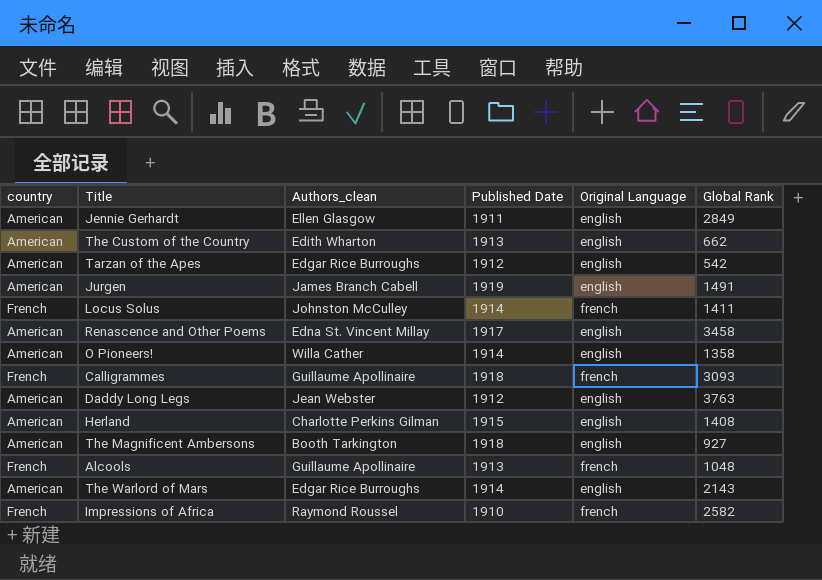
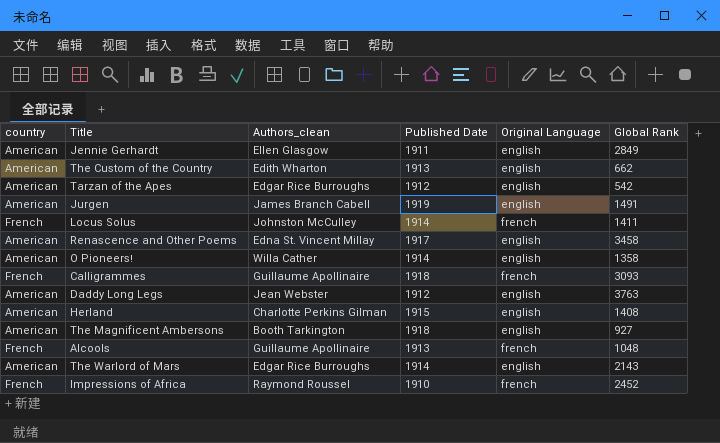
Impressions of Africa | Global Rank: 2582 -> 2452

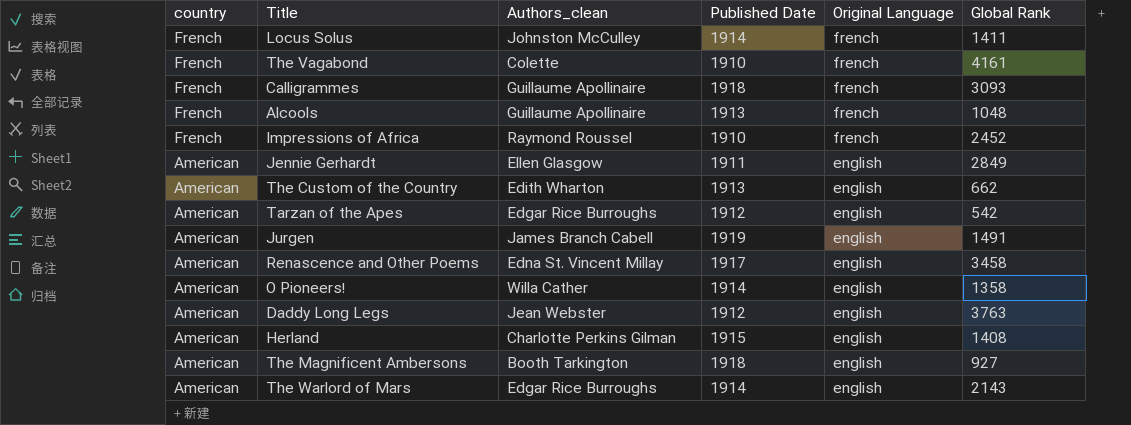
row order: none -> country descending
row The Vagabond: none -> French | Colette | 1910 | french | 4161

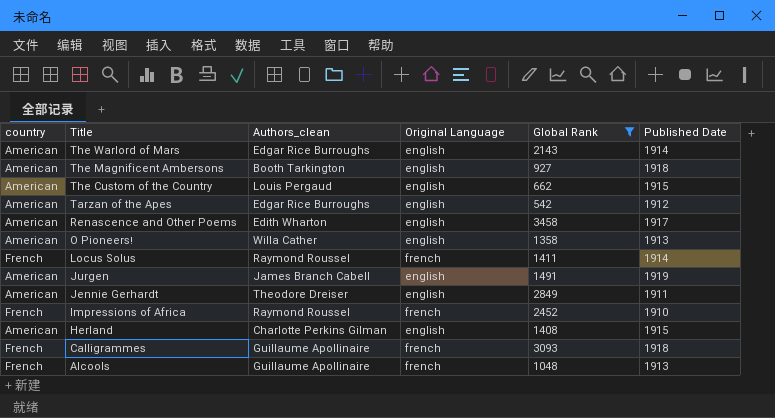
filter: none -> Global Rank <= 3458
row order: country descending -> Title descending
column Published Date | position: 4 -> 6
The Custom of the Country | Authors_clean: Edith Wharton -> Louis Pergaud
The Custom of the Country | Published Date: 1913 -> 1915
Renascence and Other Poems | Authors_clean: Edna St. Vincent Millay -> Edith Wharton
O Pioneers! | Published Date: 1914 -> 1913
Locus Solus | Authors_clean: Johnston McCulley -> Raymond Roussel
Jennie Gerhardt | Authors_clean: Ellen Glasgow -> Theodore Dreiser

